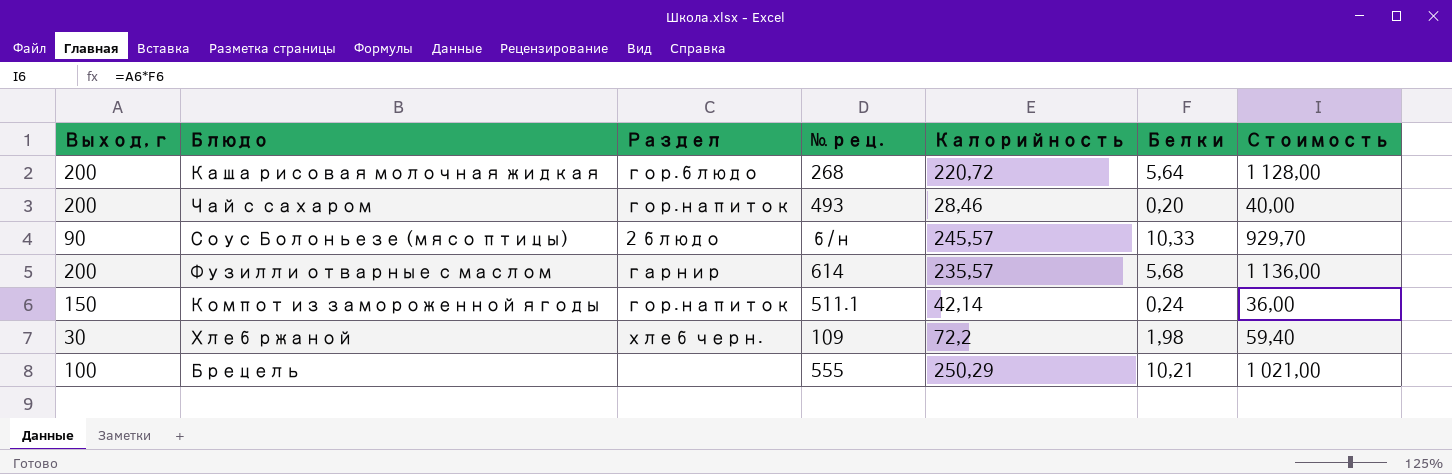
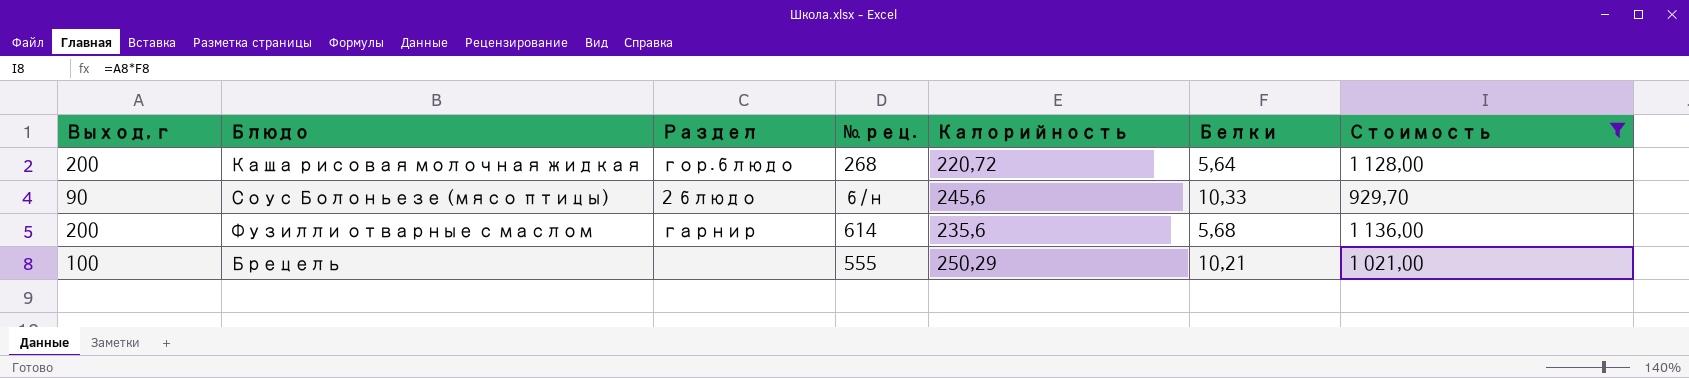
filter: none -> Стоимость >= 929,70
Соус Болоньезе (мясо птицы) | Калорийность: 245,57 -> 245,6
Фузилли отварные с маслом | Калорийность: 235,57 -> 235,6

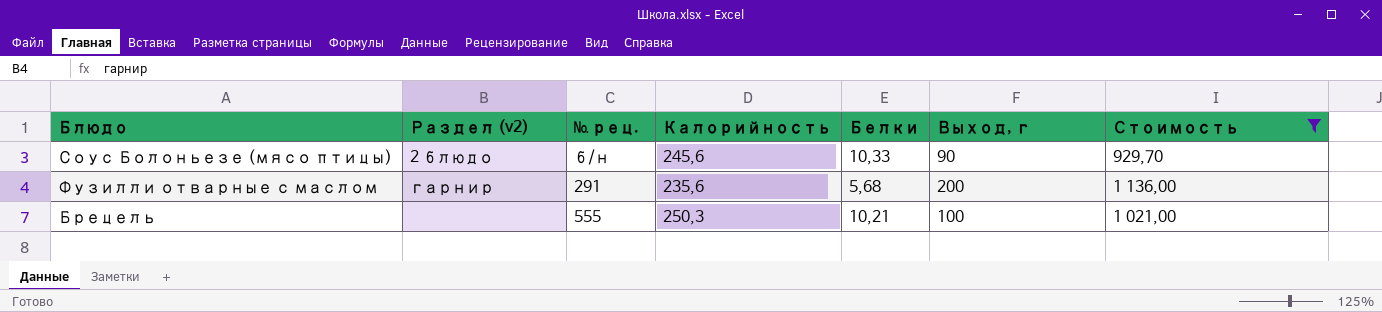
column name: Раздел -> Раздел (v2)
column Выход, г | position: 1 -> 6
row Каша рисовая молочная жидкая: 200 | гор.блюдо | 268 | 220,72 | 5,64 | 1 128,00 -> none
Фузилли отварные с маслом | № рец.: 614 -> 291
Брецель | Калорийность: 250,29 -> 250,3

